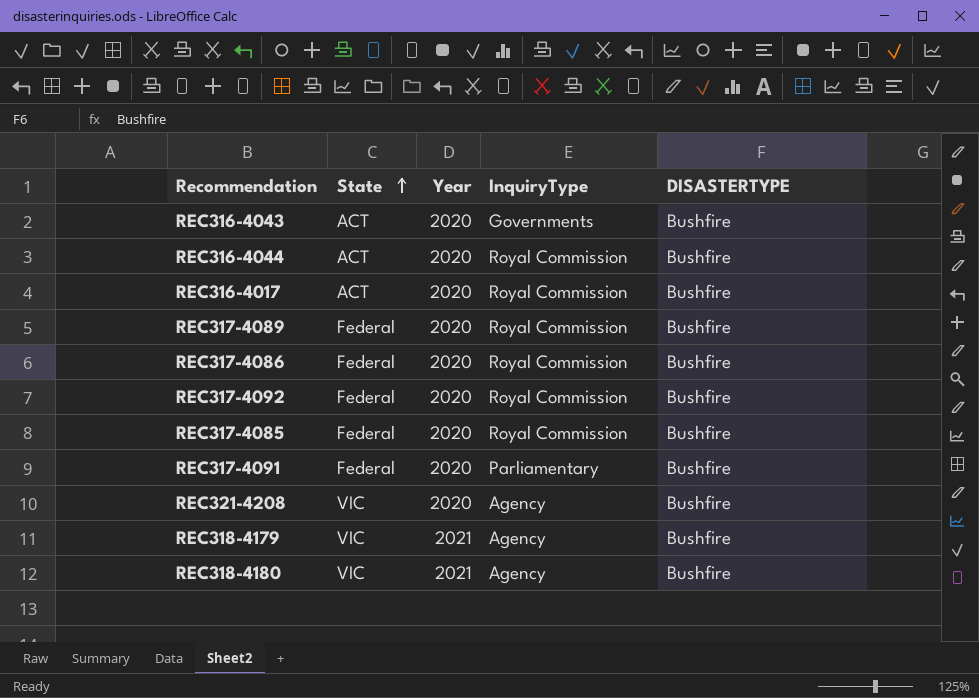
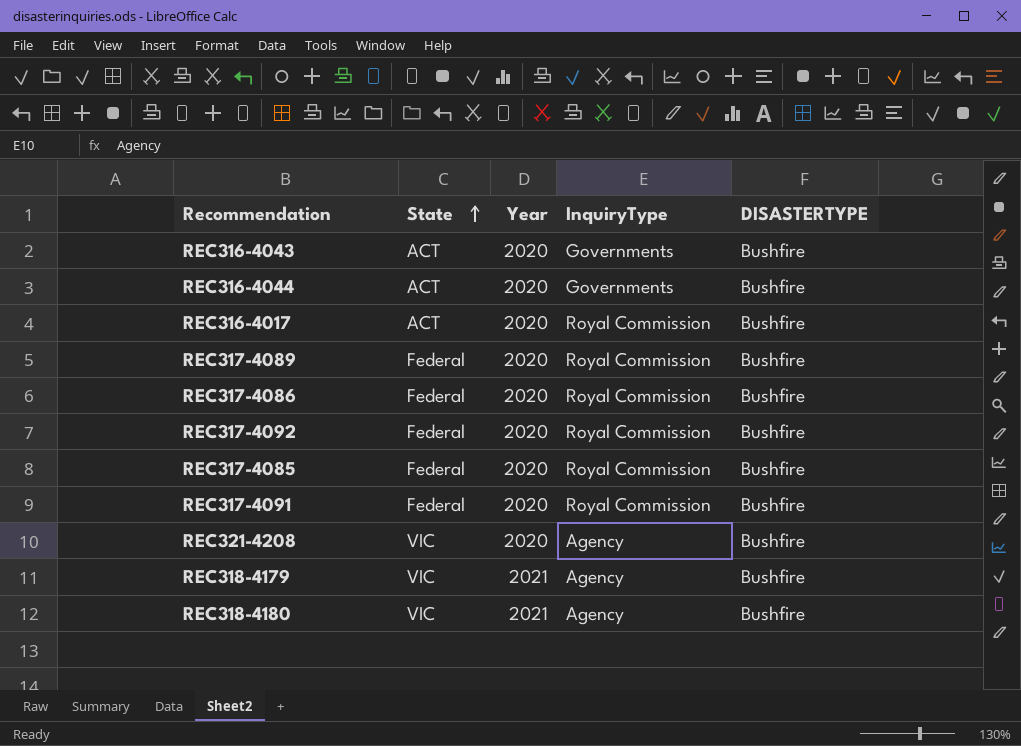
REC316-4044 | InquiryType: Royal Commission -> Governments
REC317-4091 | InquiryType: Parliamentary -> Royal Commission

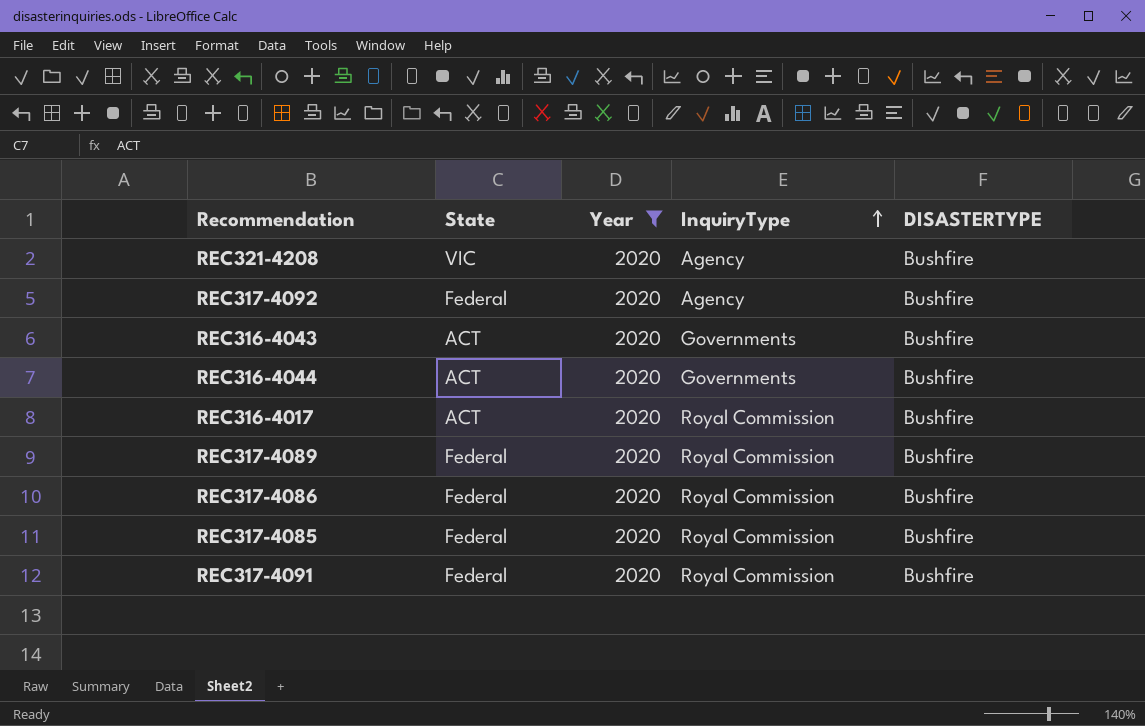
filter: none -> Year = 2020
row order: State ascending -> InquiryType ascending
REC317-4092 | InquiryType: Royal Commission -> Agency

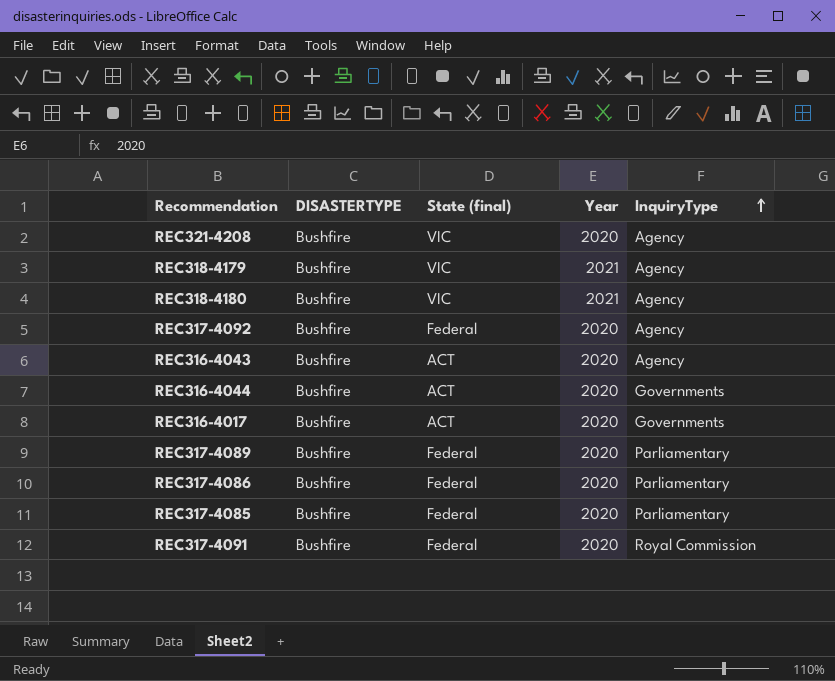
filter: Year = 2020 -> none
column DISASTERTYPE | position: 5 -> 2
column name: State -> State (final)
REC316-4043 | InquiryType: Governments -> Agency
REC316-4017 | InquiryType: Royal Commission -> Governments
REC317-4089 | InquiryType: Royal Commission -> Parliamentary
REC317-4086 | InquiryType: Royal Commission -> Parliamentary
REC317-4085 | InquiryType: Royal Commission -> Parliamentary

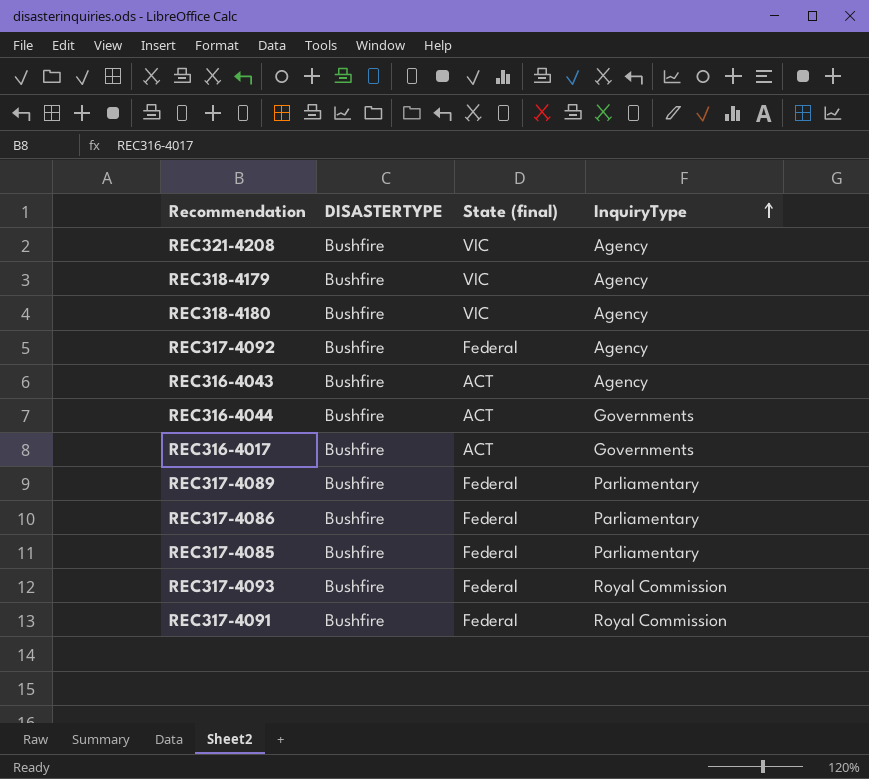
column Year | position: 4 -> none
row REC317-4093: none -> Bushfire | Federal | Royal Commission

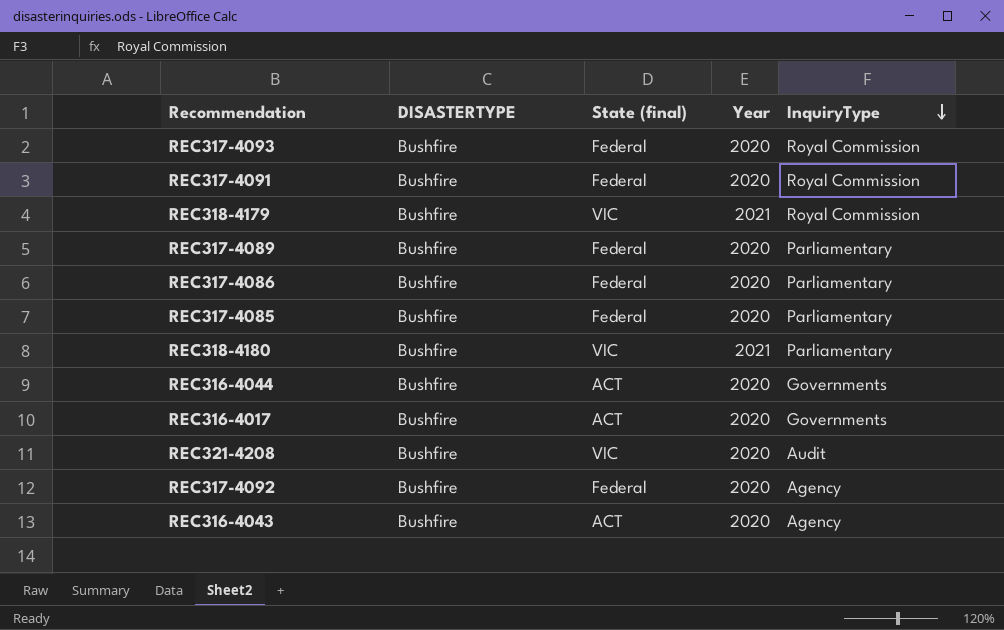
row order: InquiryType ascending -> InquiryType descending
column Year | position: none -> 4
REC318-4179 | InquiryType: Agency -> Royal Commission
REC318-4180 | InquiryType: Agency -> Parliamentary
REC321-4208 | InquiryType: Agency -> Audit

